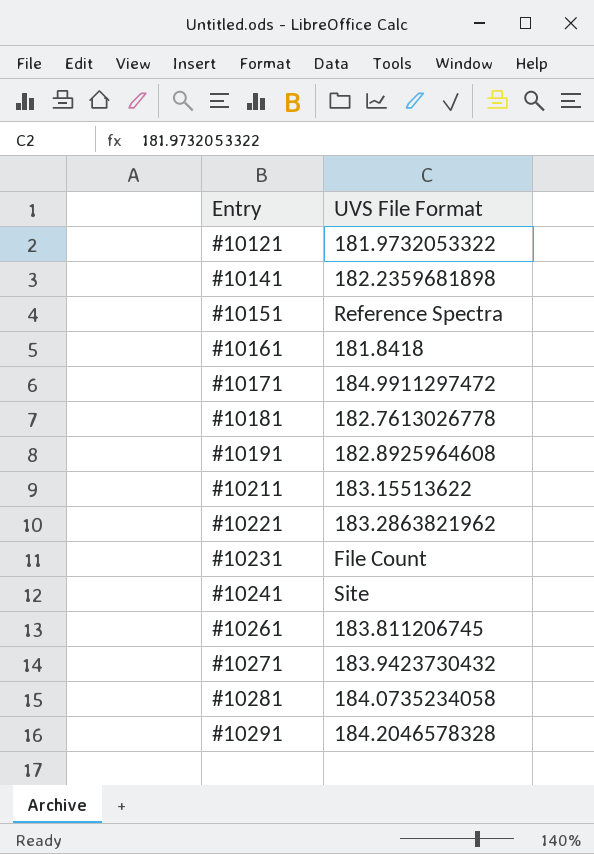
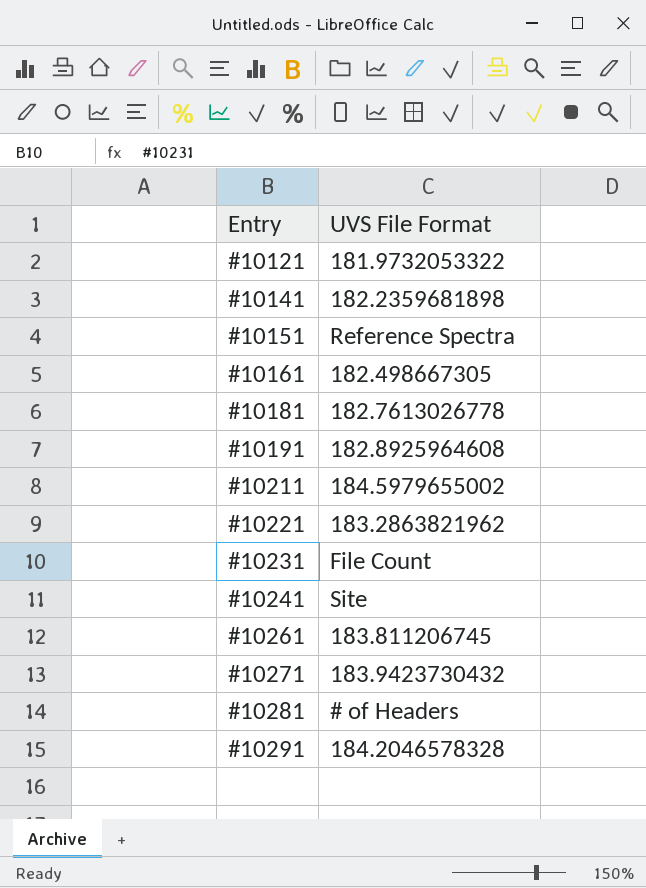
row #10171: 184.9911297472 -> none
#10161 | UVS File Format: 181.8418 -> 182.498667305
#10211 | UVS File Format: 183.15513622 -> 184.5979655002
#10281 | UVS File Format: 184.0735234058 -> # of Headers

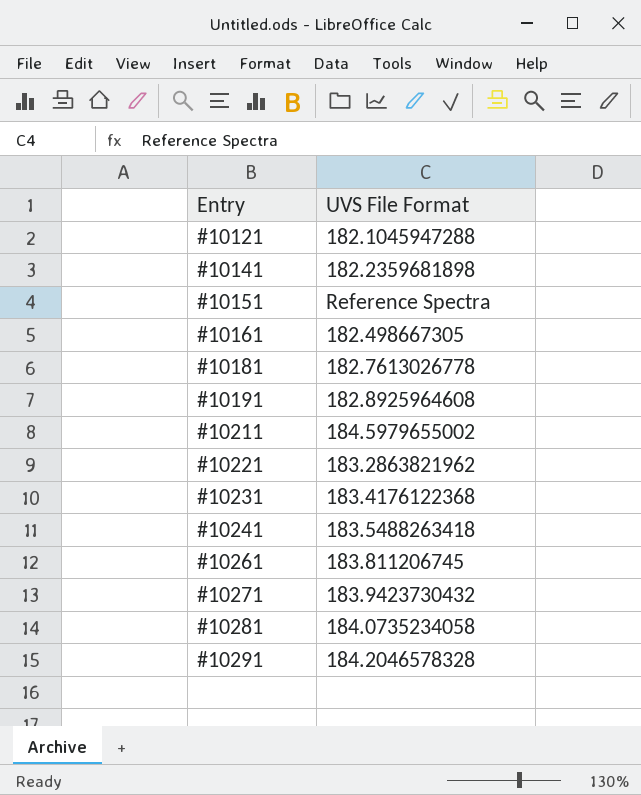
#10121 | UVS File Format: 181.9732053322 -> 182.1045947288
#10231 | UVS File Format: File Count -> 183.4176122368
#10241 | UVS File Format: Site -> 183.5488263418
#10281 | UVS File Format: # of Headers -> 184.0735234058

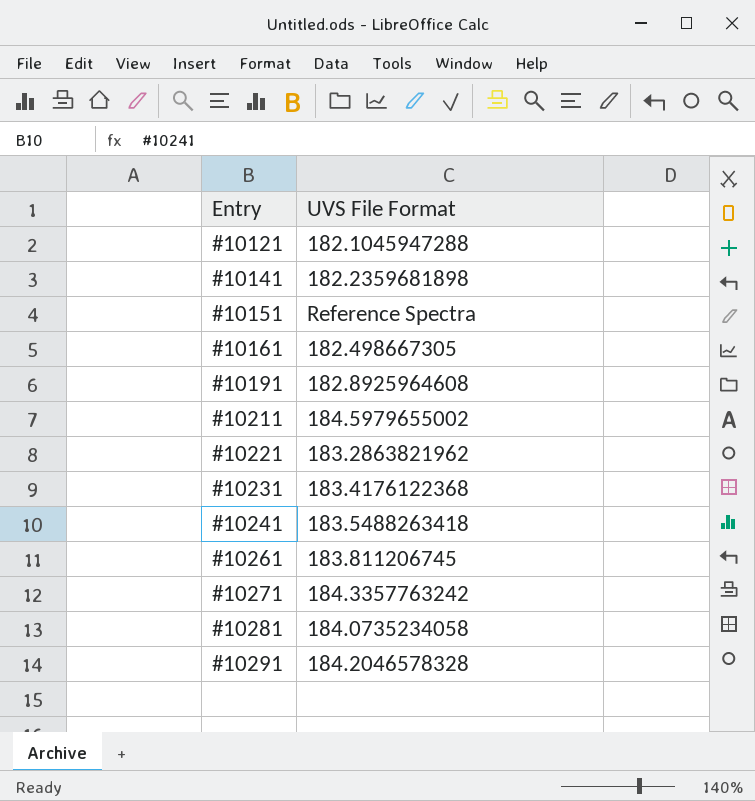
row #10181: 182.7613026778 -> none
#10271 | UVS File Format: 183.9423730432 -> 184.3357763242

